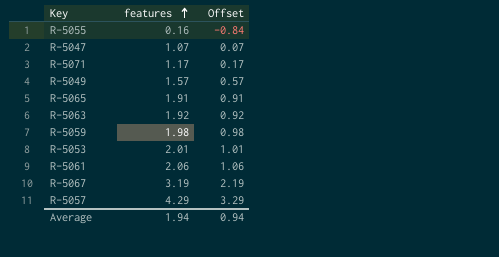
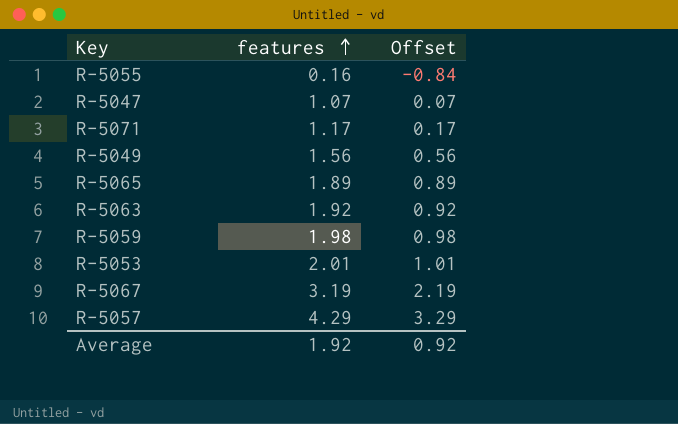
row R-5061: 2.06 | 1.06 -> none
R-5049 | features: 1.57 -> 1.56
R-5049 | Offset: 0.57 -> 0.56
R-5065 | features: 1.91 -> 1.89
R-5065 | Offset: 0.91 -> 0.89
Average | features: 1.94 -> 1.92
Average | Offset: 0.94 -> 0.92

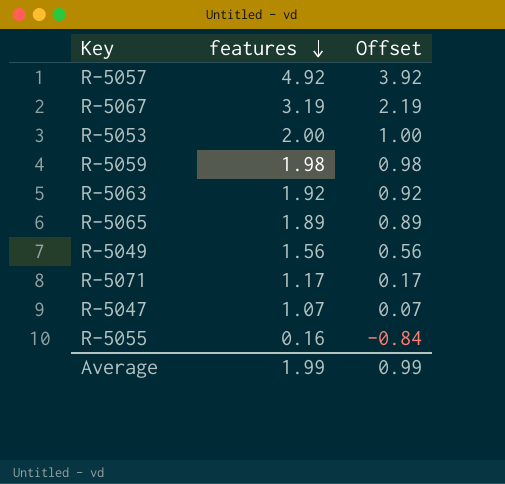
row order: features ascending -> features descending
R-5057 | features: 4.29 -> 4.92
R-5057 | Offset: 3.29 -> 3.92
R-5053 | features: 2.01 -> 2.00
R-5053 | Offset: 1.01 -> 1.00
Average | features: 1.92 -> 1.99
Average | Offset: 0.92 -> 0.99

